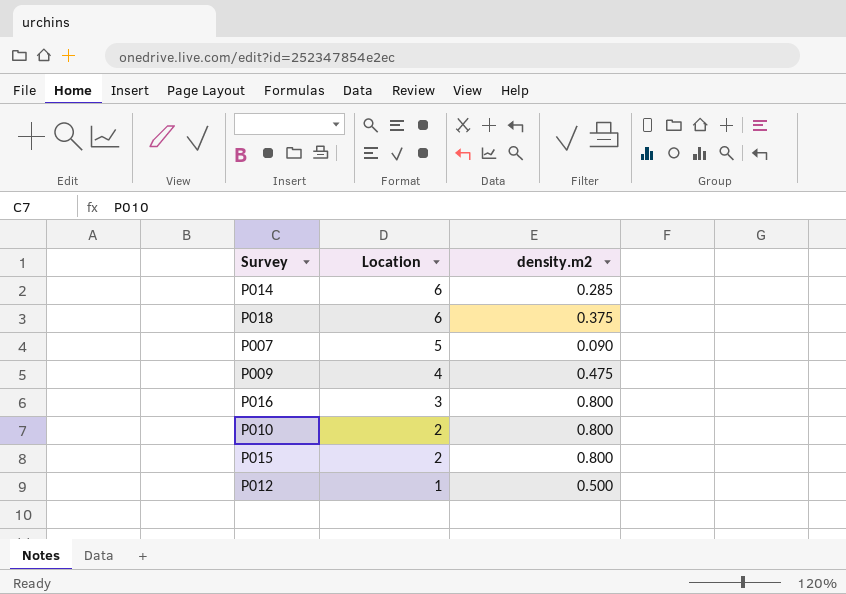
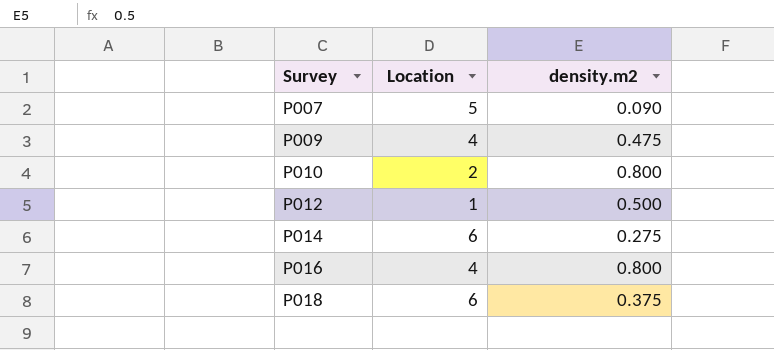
row order: Location descending -> Survey ascending
row P015: 2 | 0.800 -> none
P014 | density.m2: 0.285 -> 0.275
P016 | Location: 3 -> 4

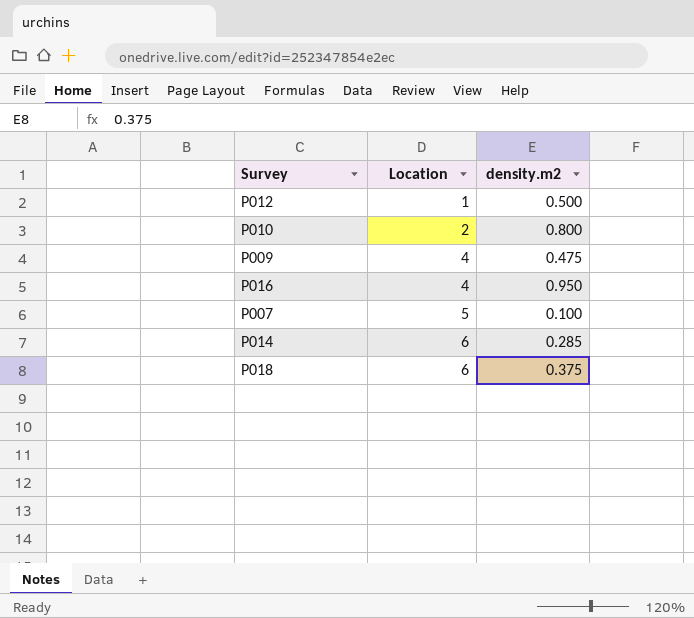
row order: Survey ascending -> Location ascending
P016 | density.m2: 0.800 -> 0.950
P007 | density.m2: 0.090 -> 0.100
P014 | density.m2: 0.275 -> 0.285

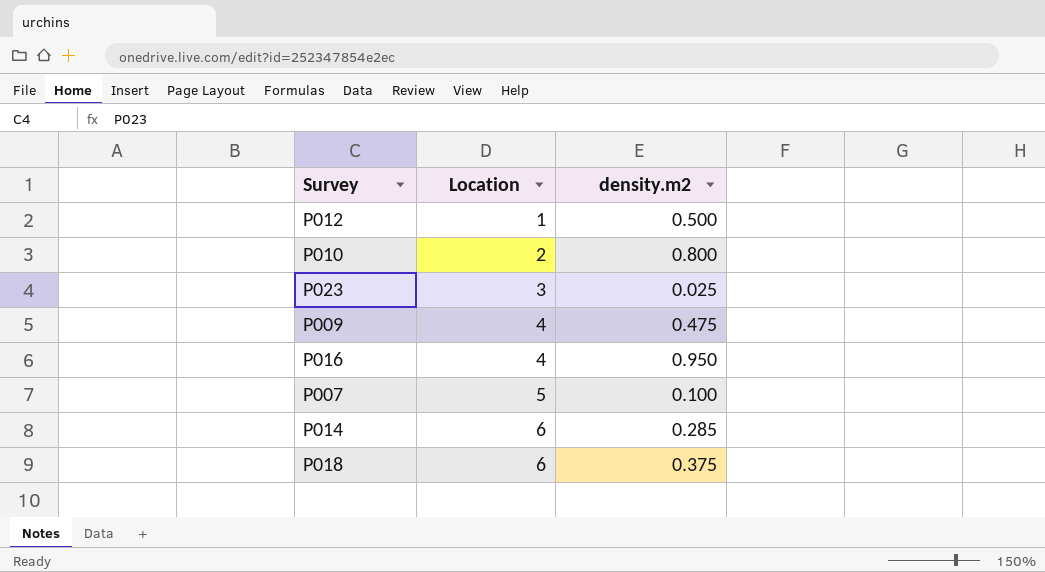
row P023: none -> 3 | 0.025

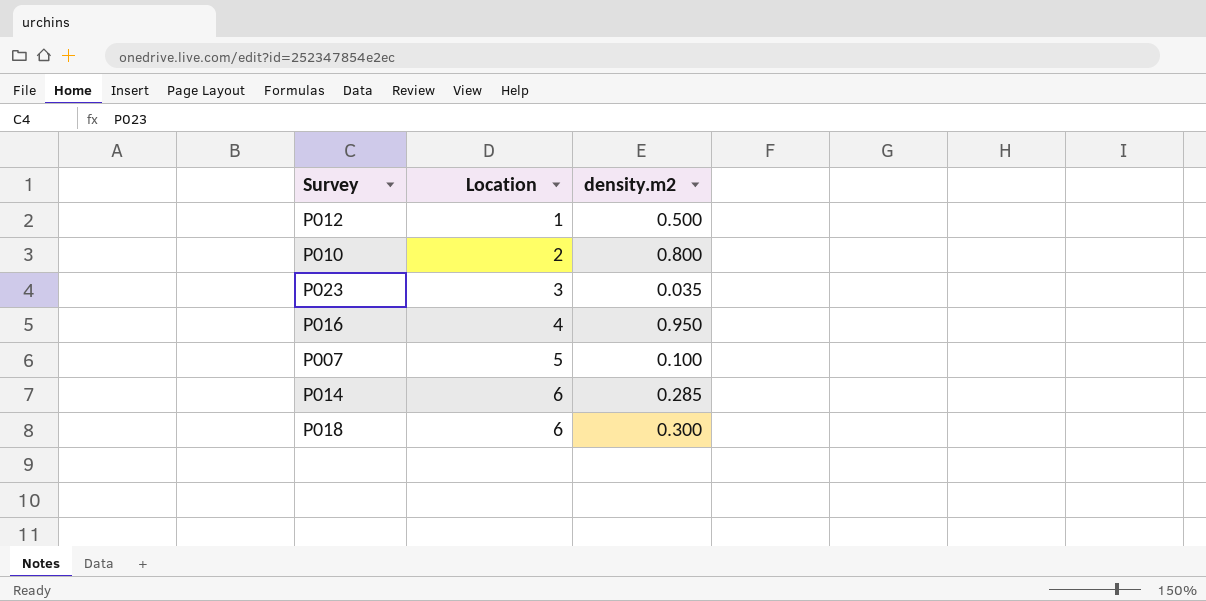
row P009: 4 | 0.475 -> none
P023 | density.m2: 0.025 -> 0.035
P018 | density.m2: 0.375 -> 0.300

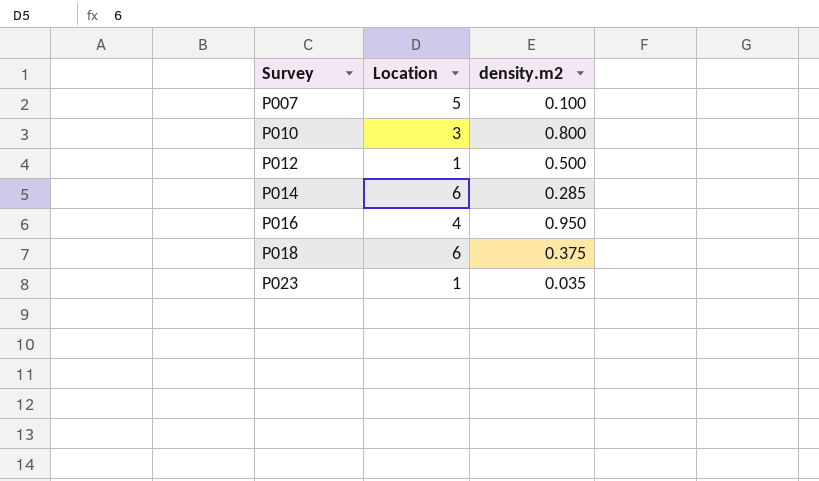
row order: Location ascending -> Survey ascending
P010 | Location: 2 -> 3
P018 | density.m2: 0.300 -> 0.375
P023 | Location: 3 -> 1

